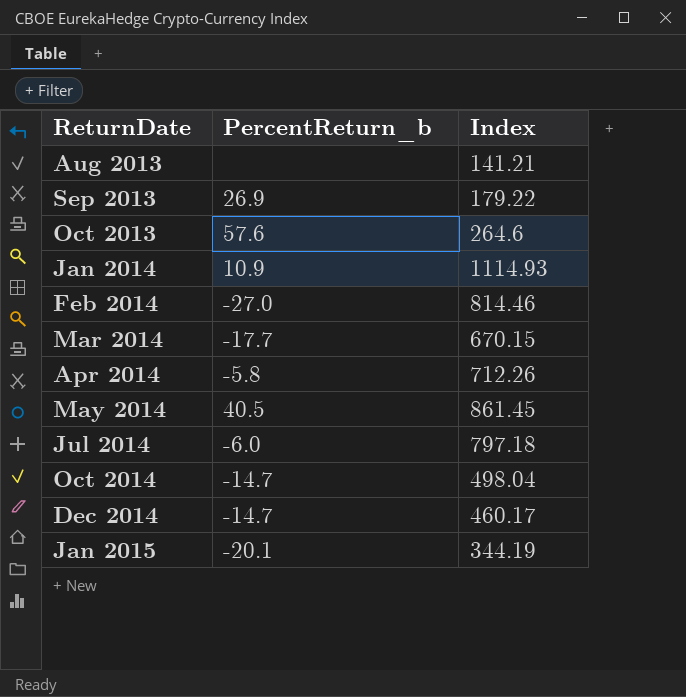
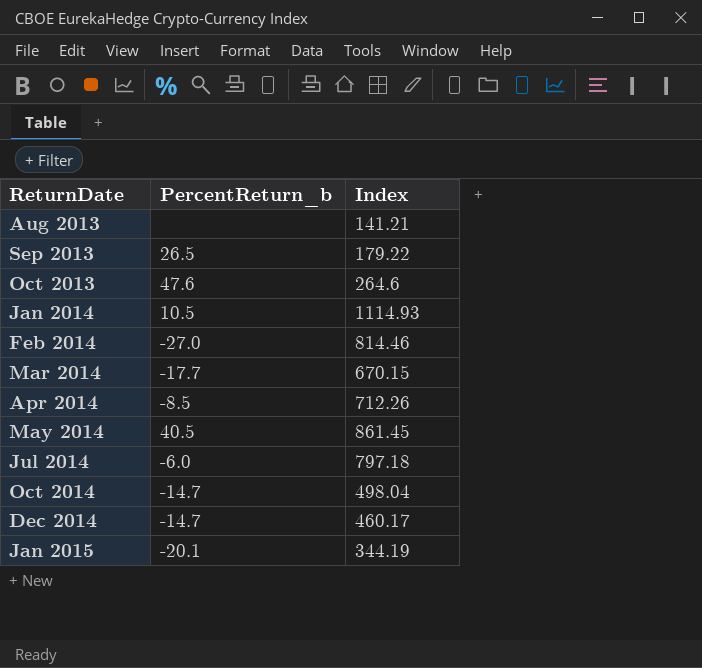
Sep 2013 | PercentReturn_b: 26.9 -> 26.5
Oct 2013 | PercentReturn_b: 57.6 -> 47.6
Jan 2014 | PercentReturn_b: 10.9 -> 10.5
Apr 2014 | PercentReturn_b: -5.8 -> -8.5

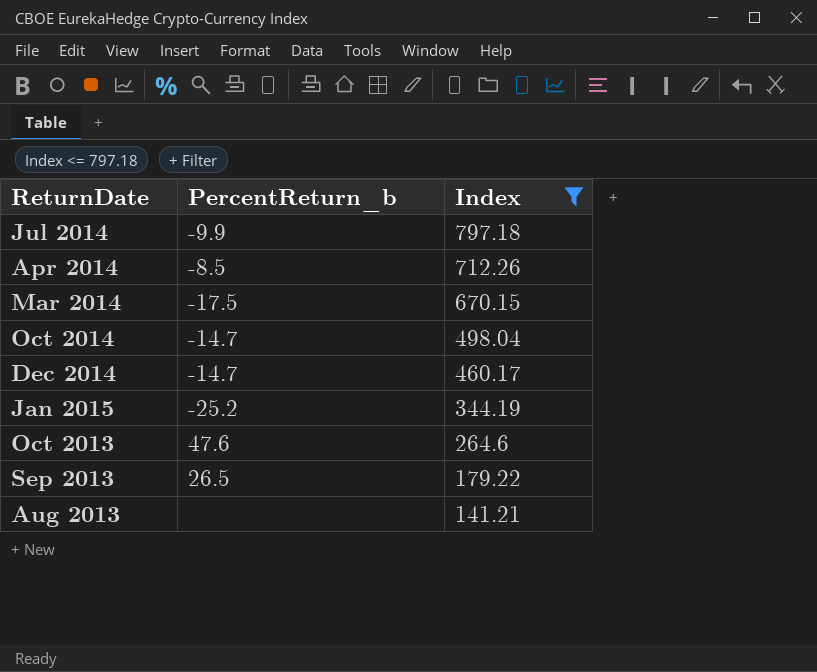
filter: none -> Index <= 797.18
row order: ReturnDate ascending -> Index descending
Jul 2014 | PercentReturn_b: -6.0 -> -9.9
Mar 2014 | PercentReturn_b: -17.7 -> -17.5
Jan 2015 | PercentReturn_b: -20.1 -> -25.2

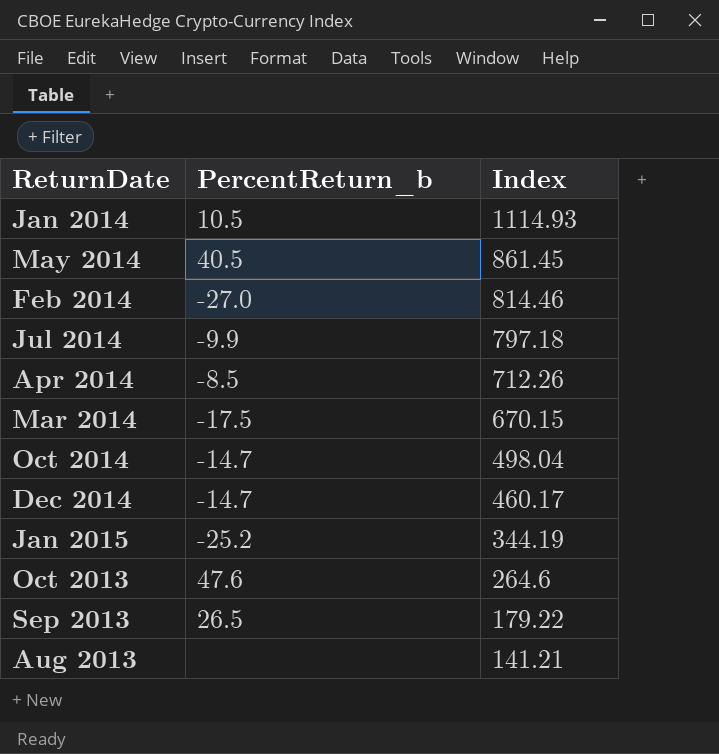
filter: Index <= 797.18 -> none

